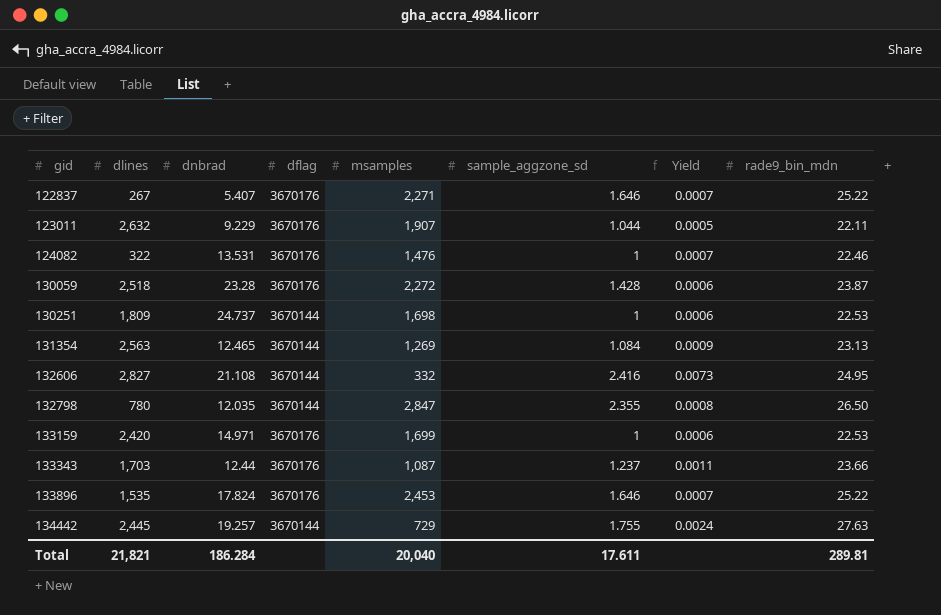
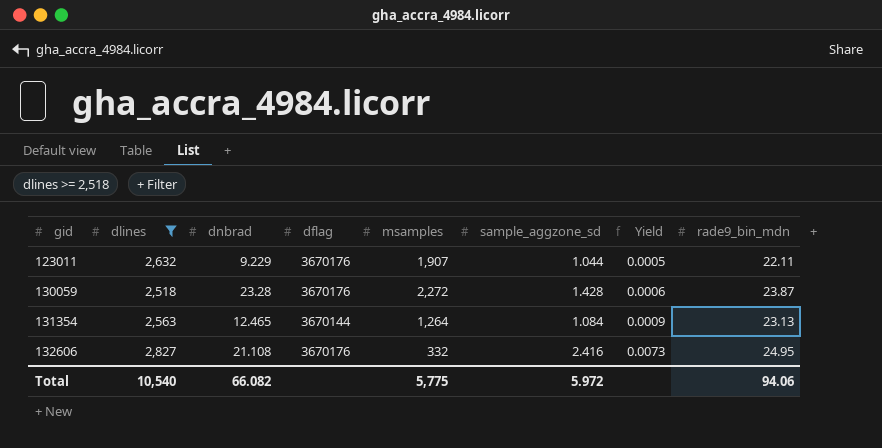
filter: none -> dlines >= 2,518
131354 | msamples: 1,269 -> 1,264
132606 | dflag: 3670144 -> 3670176
Total | dlines: 21,821 -> 10,540
Total | dnbrad: 186.284 -> 66.082
Total | msamples: 20,040 -> 5,775
Total | sample_aggzone_sd: 17.611 -> 5.972
Total | rade9_bin_mdn: 289.81 -> 94.06

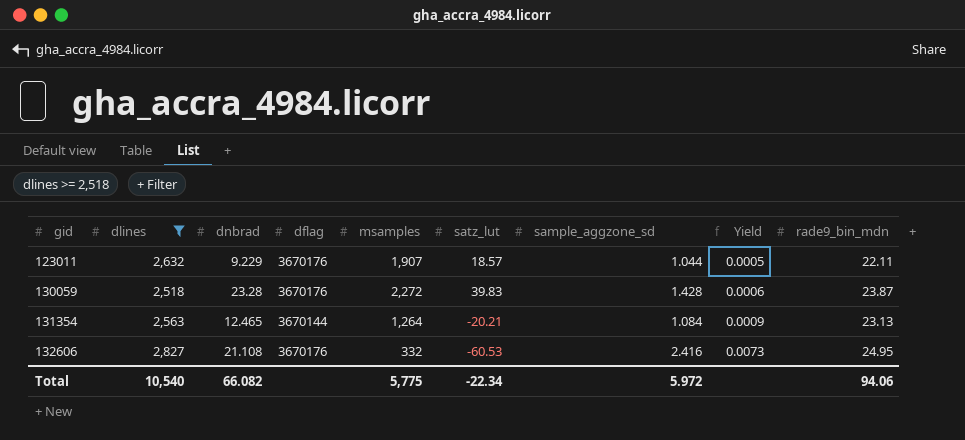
column satz_lut | position: none -> 6

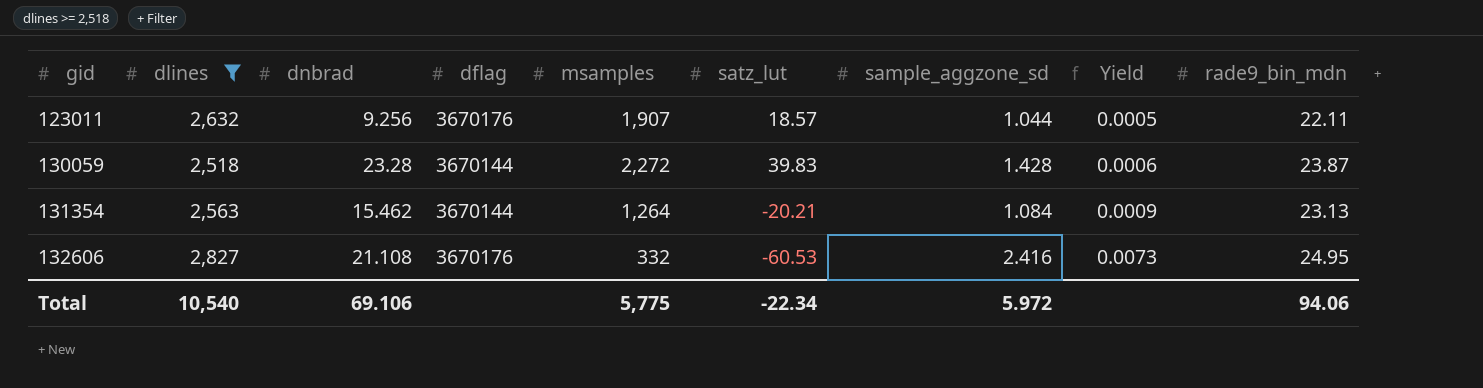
123011 | dnbrad: 9.229 -> 9.256
130059 | dflag: 3670176 -> 3670144
131354 | dnbrad: 12.465 -> 15.462
Total | dnbrad: 66.082 -> 69.106

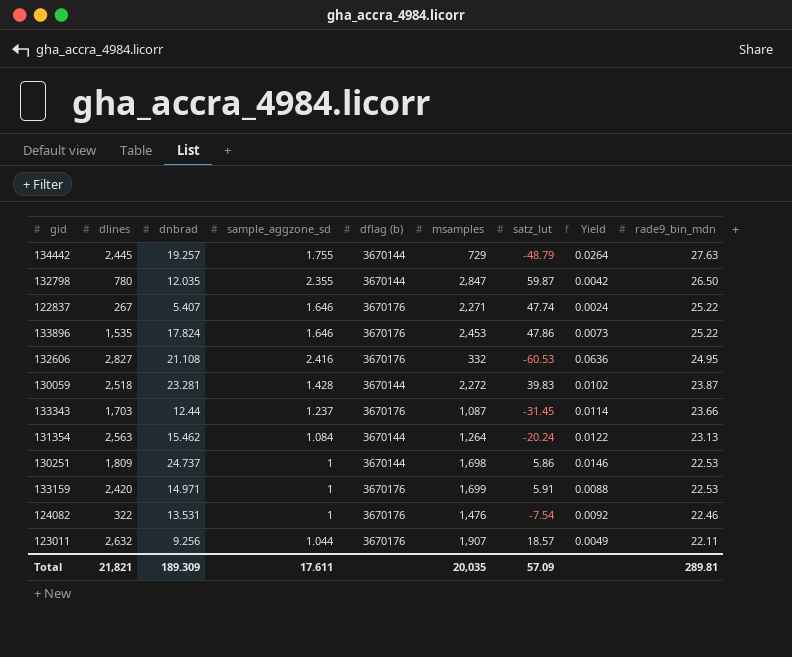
filter: dlines >= 2,518 -> none
row order: gid ascending -> rade9_bin_mdn descending
column sample_aggzone_sd | position: 7 -> 4
column name: dflag -> dflag (b)
column Yield | formula: [sample_aggzone_sd] / [msamples] -> [dnbrad] / [msamples]
130059 | dnbrad: 23.28 -> 23.281
131354 | satz_lut: -20.21 -> -20.24
Total | dlines: 10,540 -> 21,821
Total | dnbrad: 69.106 -> 189.309
Total | sample_aggzone_sd: 5.972 -> 17.611
Total | msamples: 5,775 -> 20,035
Total | satz_lut: -22.34 -> 57.09
Total | rade9_bin_mdn: 94.06 -> 289.81

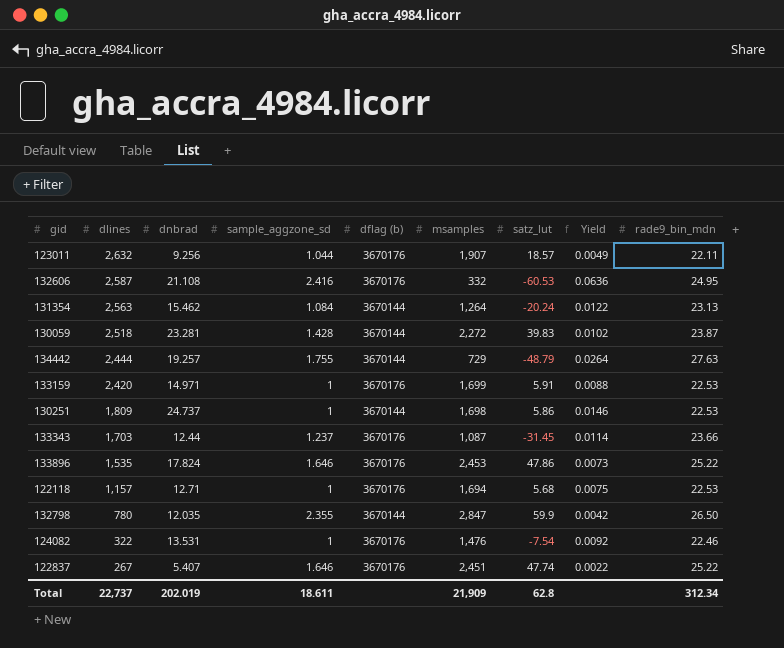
row order: rade9_bin_mdn descending -> dlines descending
132606 | dlines: 2,827 -> 2,587
134442 | dlines: 2,445 -> 2,444
row 122118: none -> 1,157 | 12.71 | 1 | 3670176 | 1,694 | 5.68 | 0.0075 | 22.53
132798 | satz_lut: 59.87 -> 59.9
122837 | msamples: 2,271 -> 2,451
122837 | Yield: 0.0024 -> 0.0022
Total | dlines: 21,821 -> 22,737
Total | dnbrad: 189.309 -> 202.019
Total | sample_aggzone_sd: 17.611 -> 18.611
Total | msamples: 20,035 -> 21,909
Total | satz_lut: 57.09 -> 62.8
Total | rade9_bin_mdn: 289.81 -> 312.34

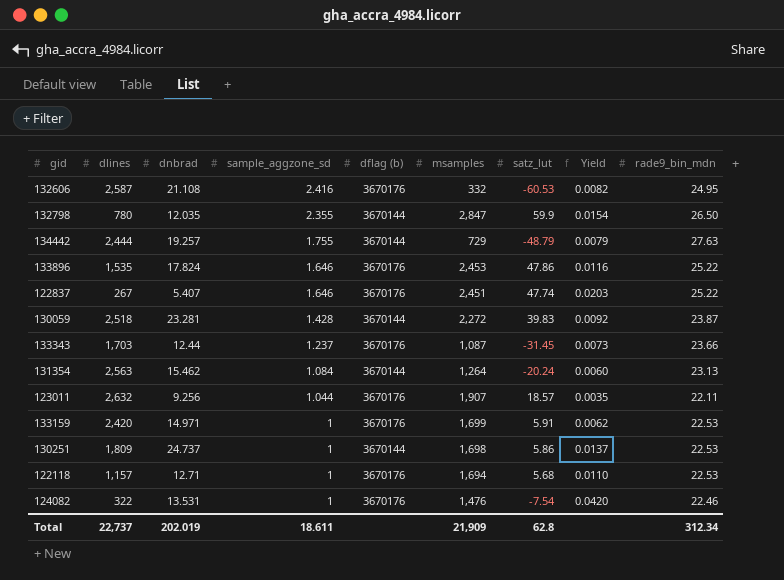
row order: dlines descending -> sample_aggzone_sd descending
column Yield | formula: [dnbrad] / [msamples] -> [dnbrad] / [dlines]

